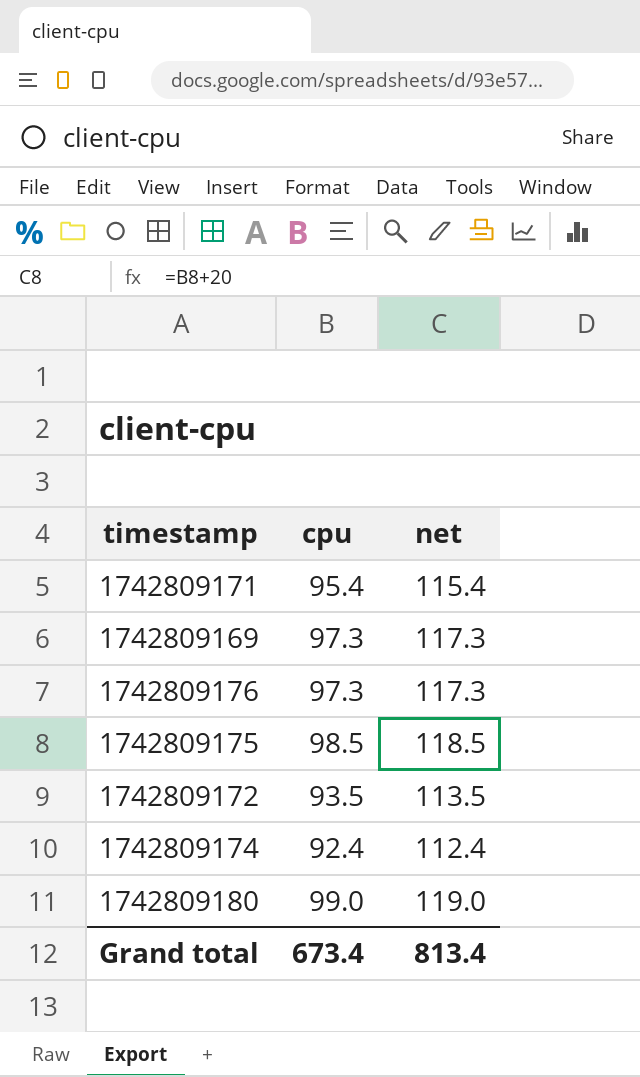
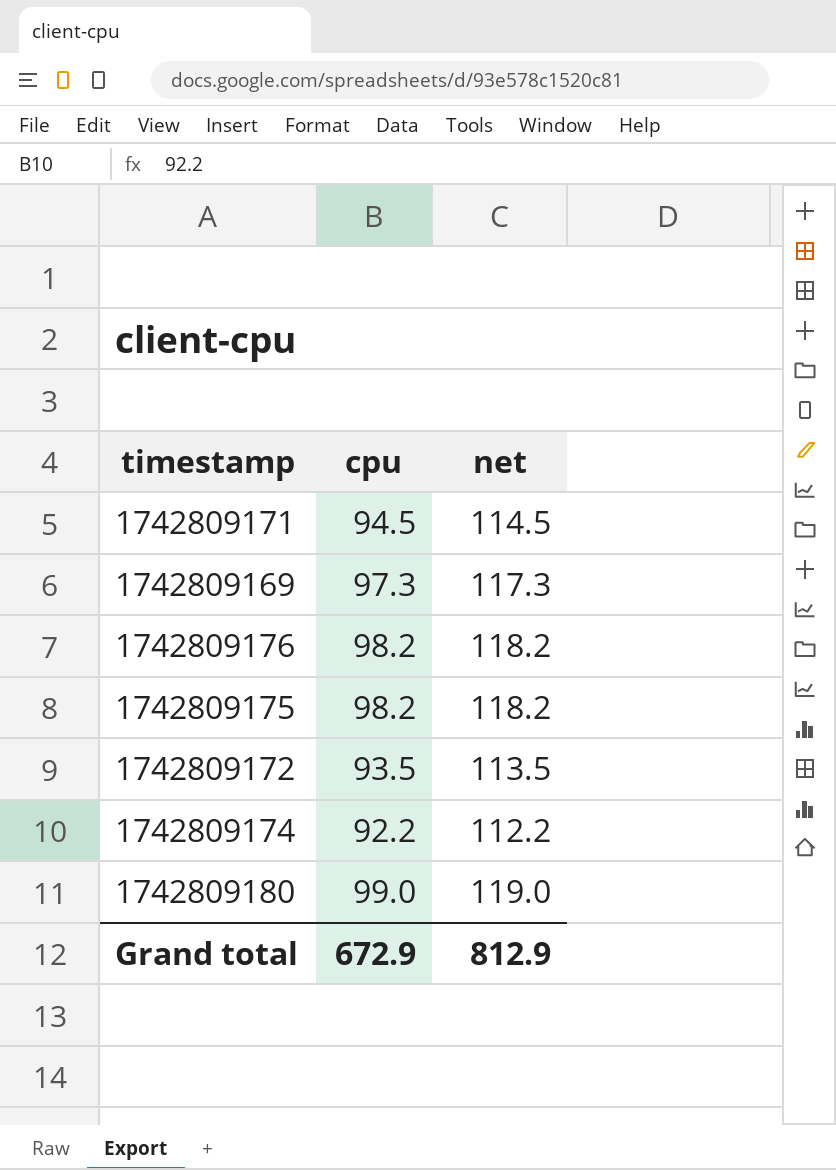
1742809171 | cpu: 95.4 -> 94.5
1742809171 | net: 115.4 -> 114.5
1742809176 | cpu: 97.3 -> 98.2
1742809176 | net: 117.3 -> 118.2
1742809175 | cpu: 98.5 -> 98.2
1742809175 | net: 118.5 -> 118.2
1742809174 | cpu: 92.4 -> 92.2
1742809174 | net: 112.4 -> 112.2
Grand total | cpu: 673.4 -> 672.9
Grand total | net: 813.4 -> 812.9

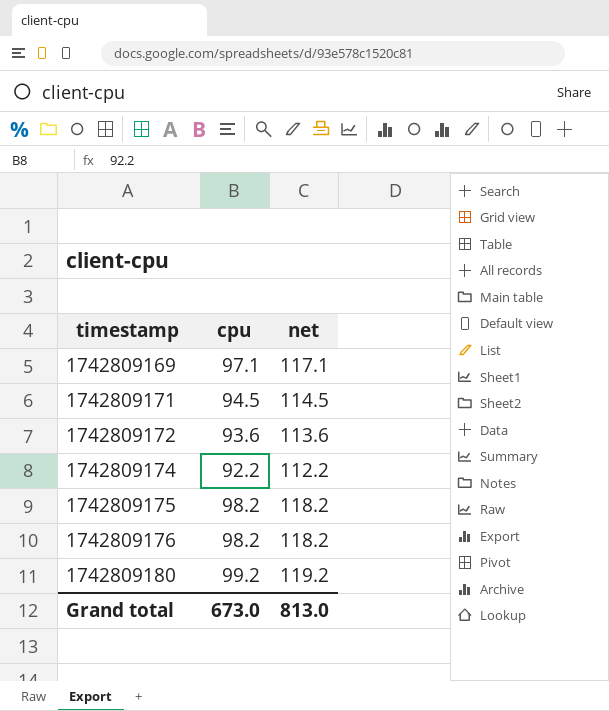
row order: none -> timestamp ascending
1742809169 | cpu: 97.3 -> 97.1
1742809169 | net: 117.3 -> 117.1
1742809172 | cpu: 93.5 -> 93.6
1742809172 | net: 113.5 -> 113.6
1742809180 | cpu: 99.0 -> 99.2
1742809180 | net: 119.0 -> 119.2
Grand total | cpu: 672.9 -> 673.0
Grand total | net: 812.9 -> 813.0

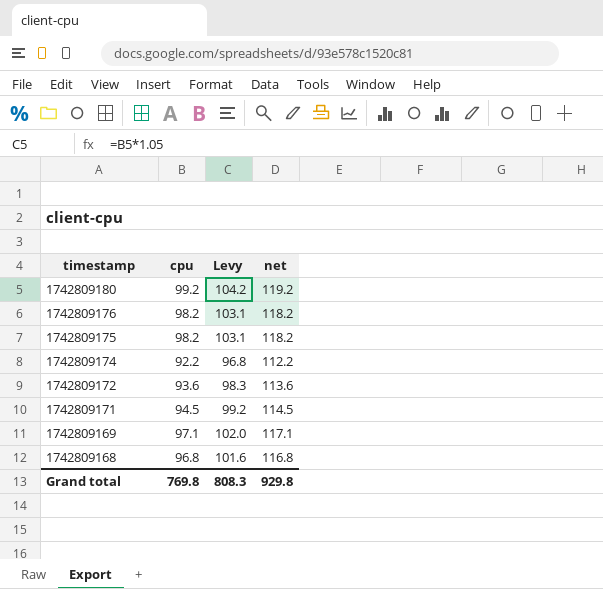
row order: timestamp ascending -> timestamp descending
column Levy | formula: none -> [cpu] * 1.05
row 1742809168: none -> 96.8 | 101.6 | 116.8
Grand total | cpu: 673.0 -> 769.8
Grand total | net: 813.0 -> 929.8

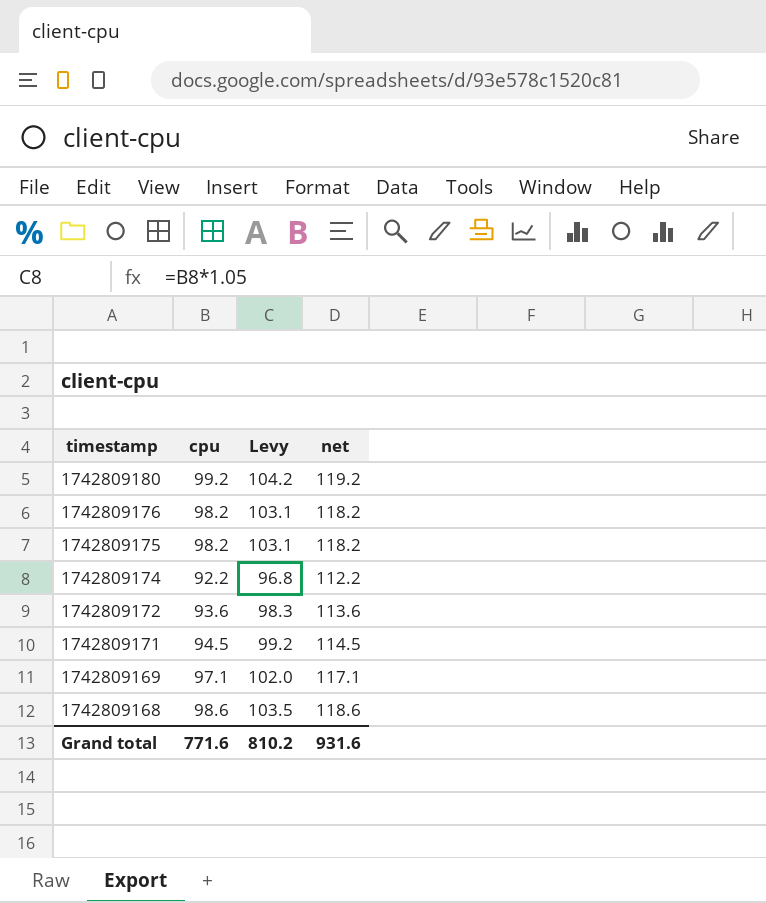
1742809168 | cpu: 96.8 -> 98.6
1742809168 | Levy: 101.6 -> 103.5
1742809168 | net: 116.8 -> 118.6
Grand total | cpu: 769.8 -> 771.6
Grand total | Levy: 808.3 -> 810.2
Grand total | net: 929.8 -> 931.6

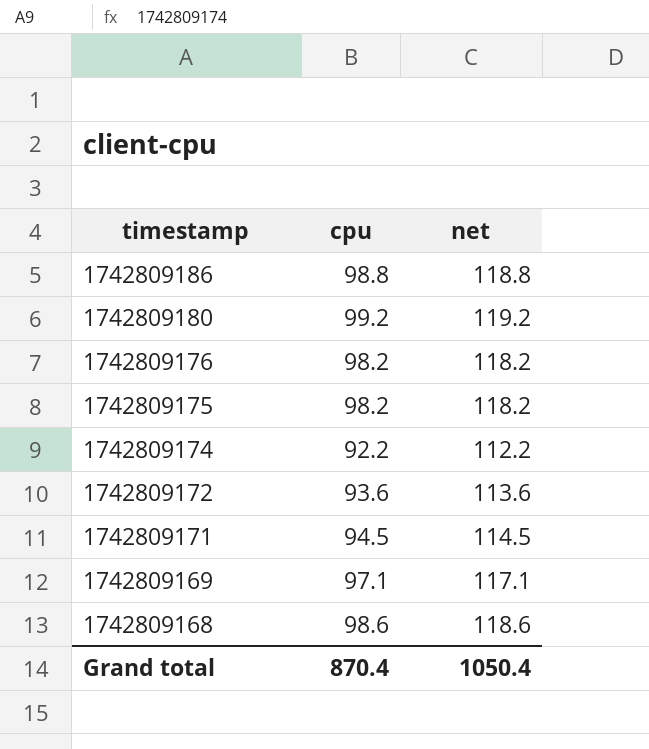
column Levy | formula: [cpu] * 1.05 -> none
row 1742809186: none -> 98.8 | 118.8
Grand total | cpu: 771.6 -> 870.4
Grand total | net: 931.6 -> 1050.4

